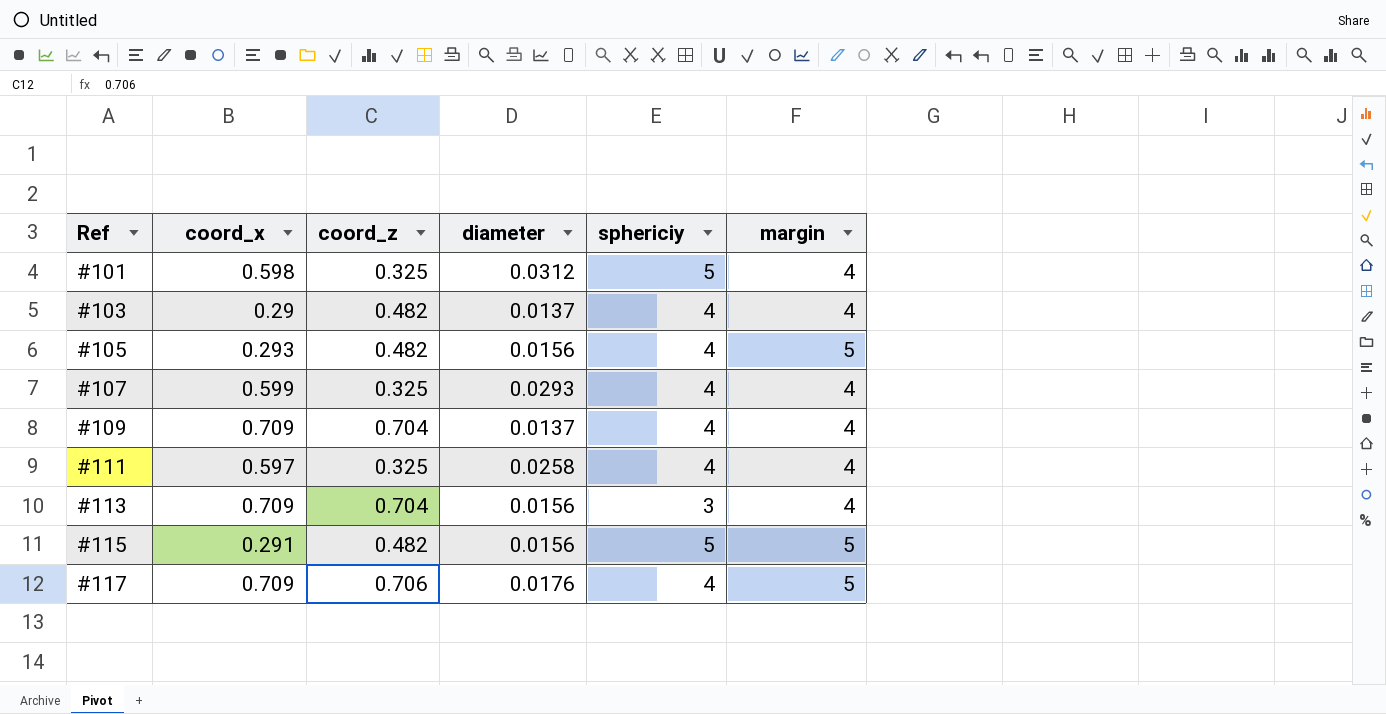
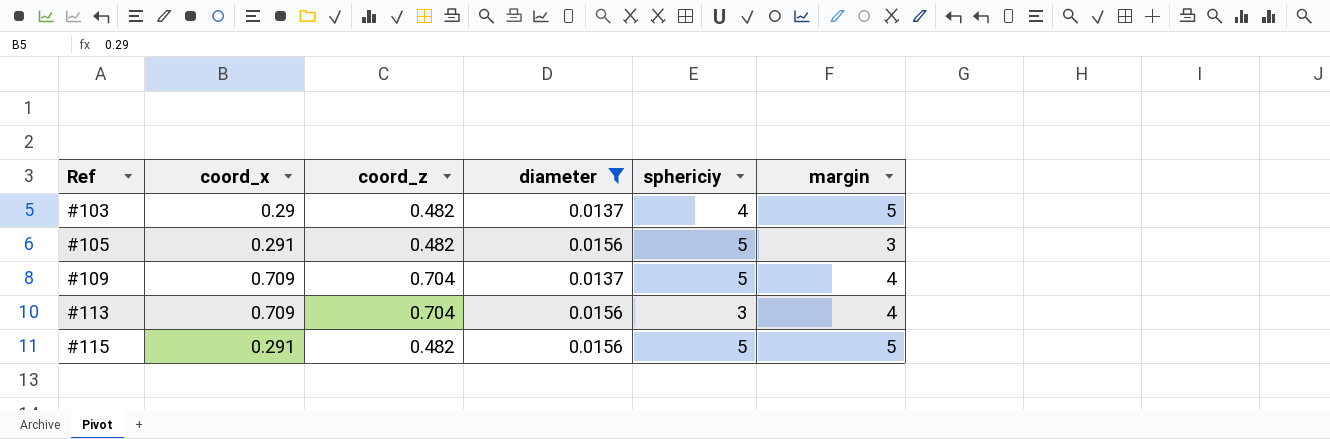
filter: none -> diameter <= 0.0156
#103 | margin: 4 -> 5
#105 | coord_x: 0.293 -> 0.291
#105 | sphericiy: 4 -> 5
#105 | margin: 5 -> 3
#109 | sphericiy: 4 -> 5

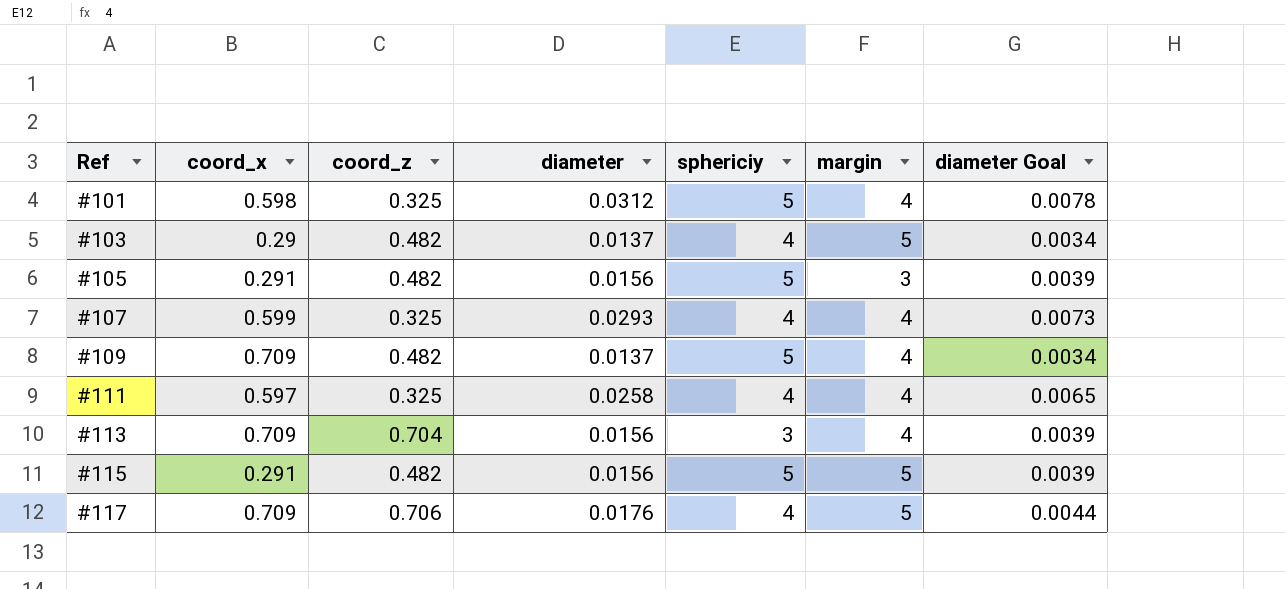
filter: diameter <= 0.0156 -> none
column diameter Goal | formula: none -> [diameter] * 0.25
#109 | coord_z: 0.704 -> 0.482

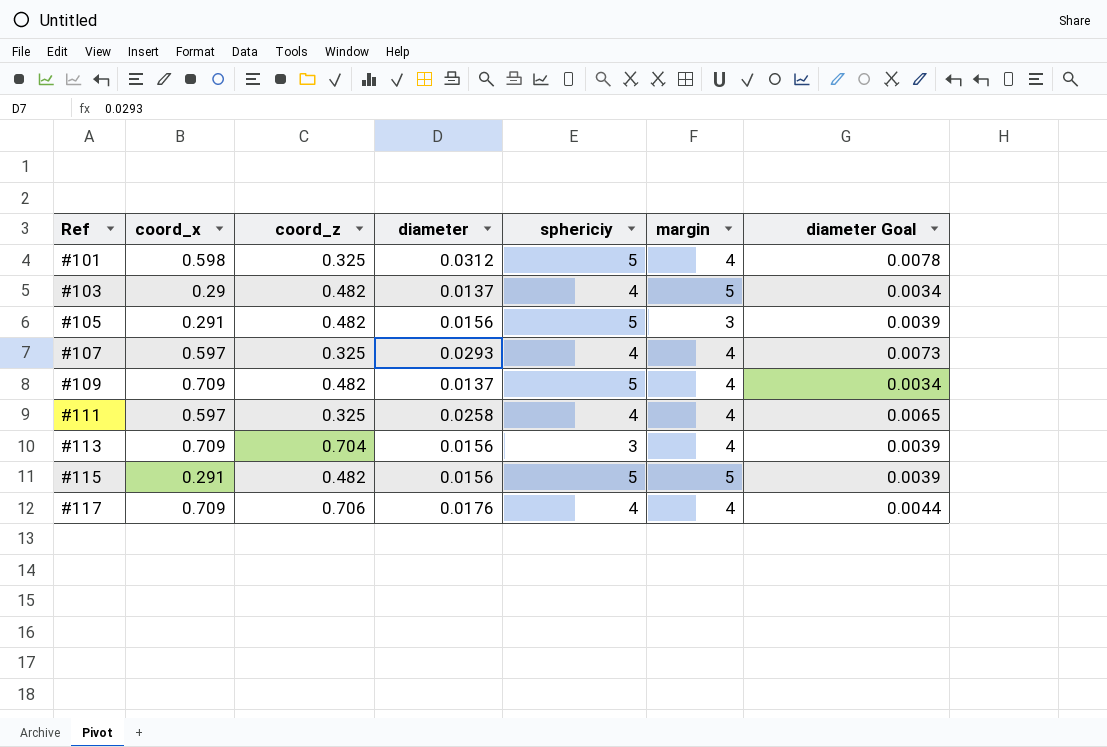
#107 | coord_x: 0.599 -> 0.597
#117 | margin: 5 -> 4

